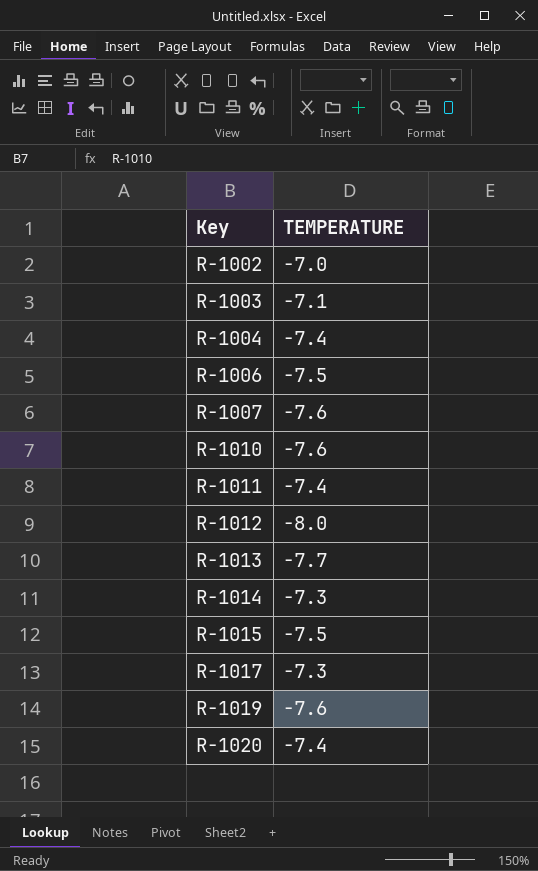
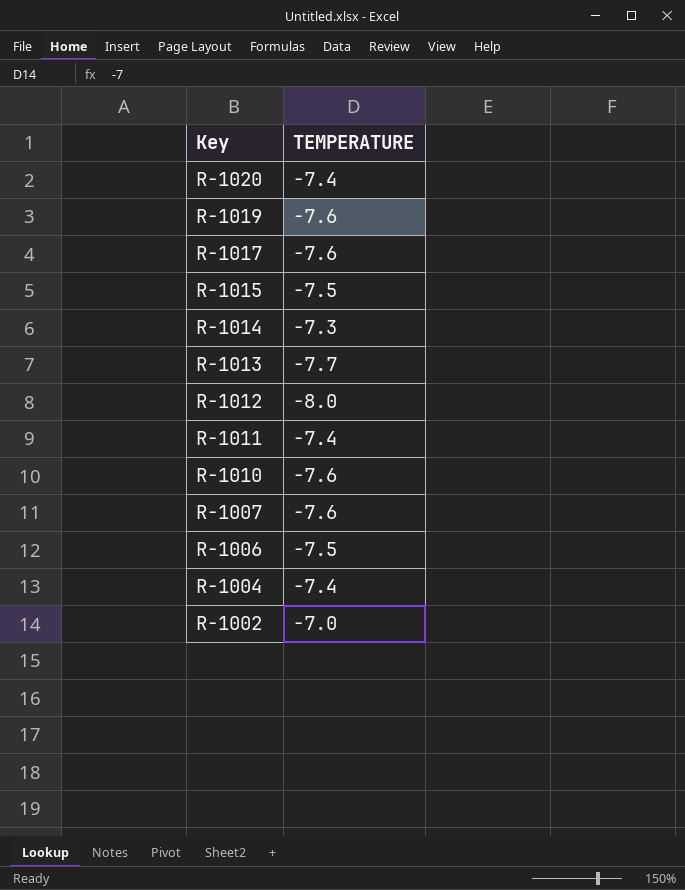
row order: Key ascending -> Key descending
row R-1003: -7.1 -> none
R-1017 | TEMPERATURE: -7.3 -> -7.6

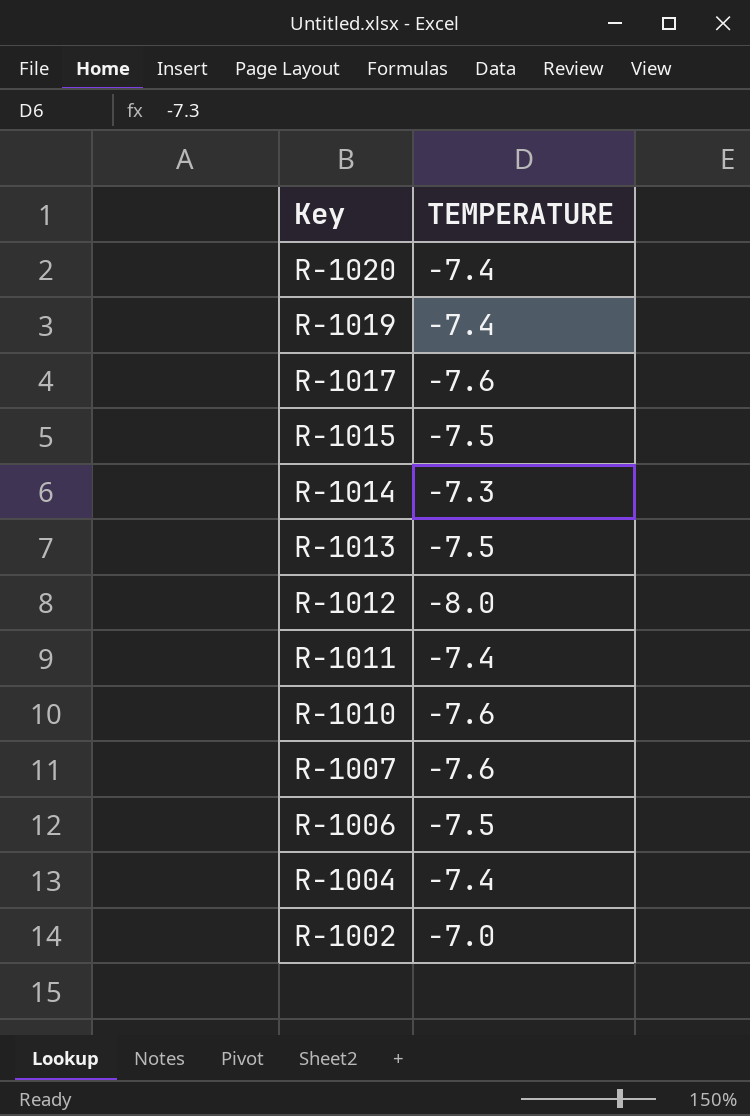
R-1019 | TEMPERATURE: -7.6 -> -7.4
R-1013 | TEMPERATURE: -7.7 -> -7.5

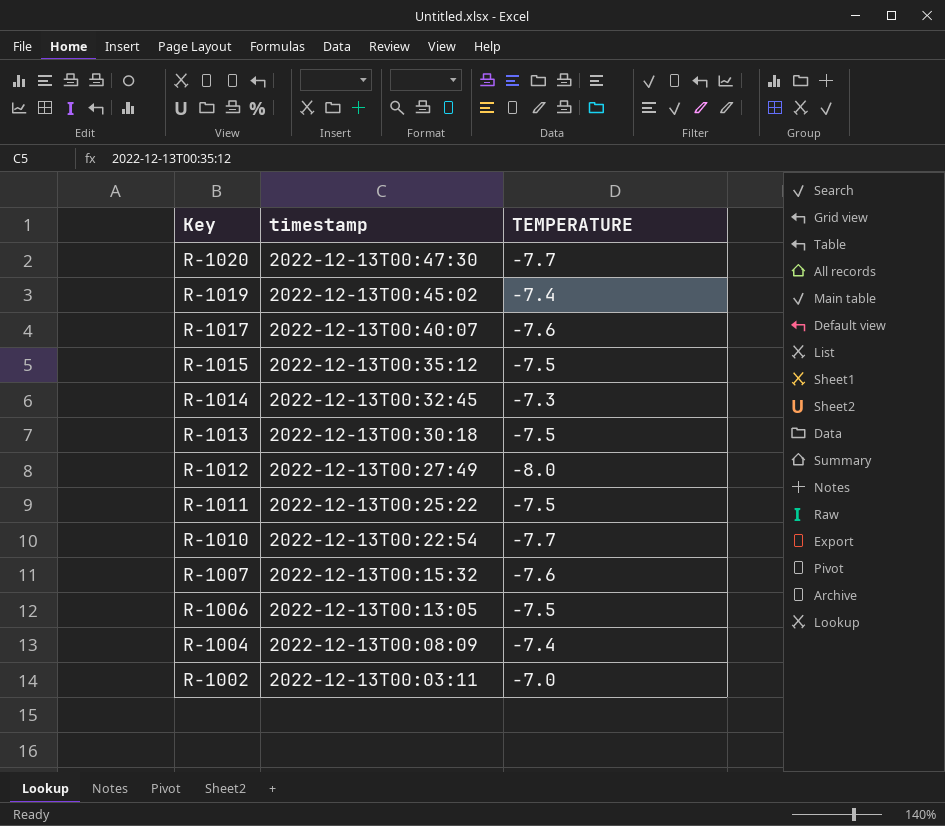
column timestamp | position: none -> 2
R-1020 | TEMPERATURE: -7.4 -> -7.7
R-1011 | TEMPERATURE: -7.4 -> -7.5
R-1010 | TEMPERATURE: -7.6 -> -7.7

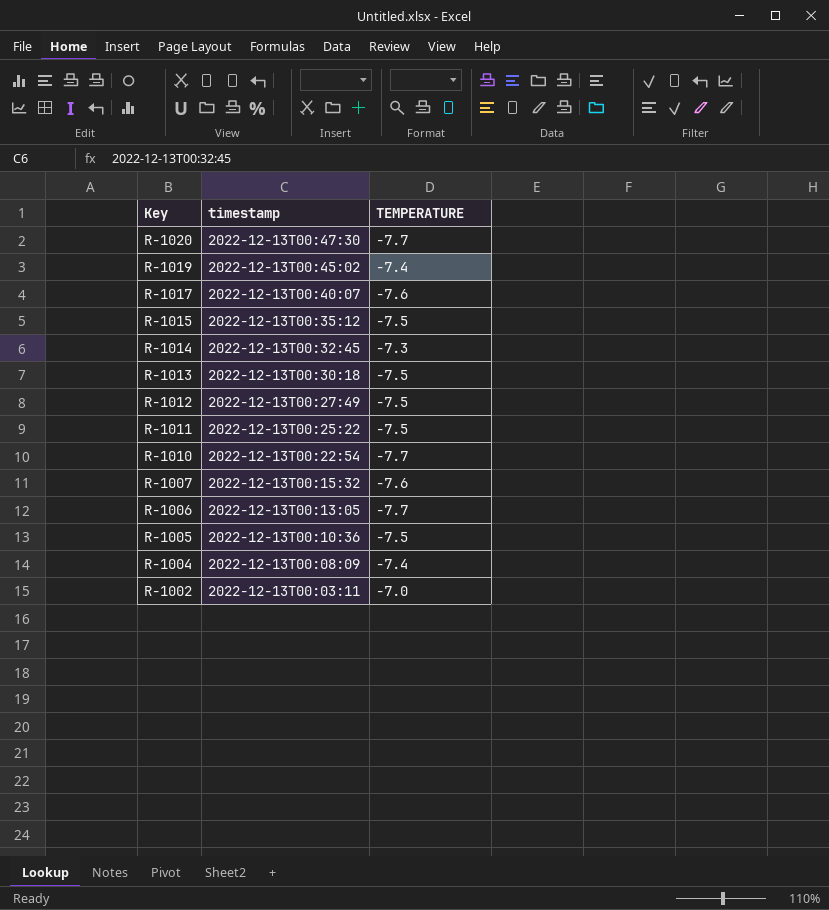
R-1012 | TEMPERATURE: -8.0 -> -7.5
R-1006 | TEMPERATURE: -7.5 -> -7.7
row R-1005: none -> 2022-12-13T00:10:36 | -7.5

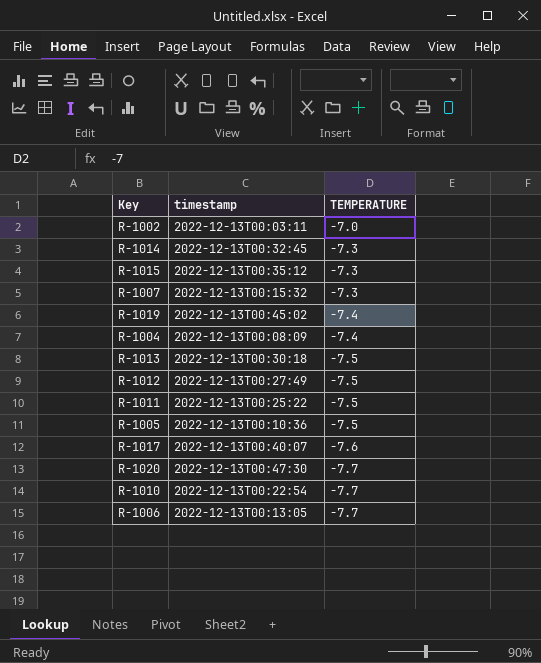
row order: Key descending -> TEMPERATURE descending
R-1015 | TEMPERATURE: -7.5 -> -7.3
R-1007 | TEMPERATURE: -7.6 -> -7.3

